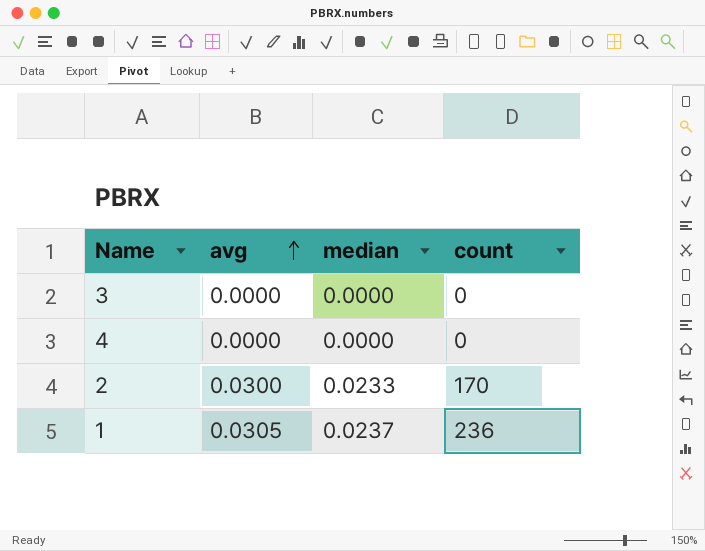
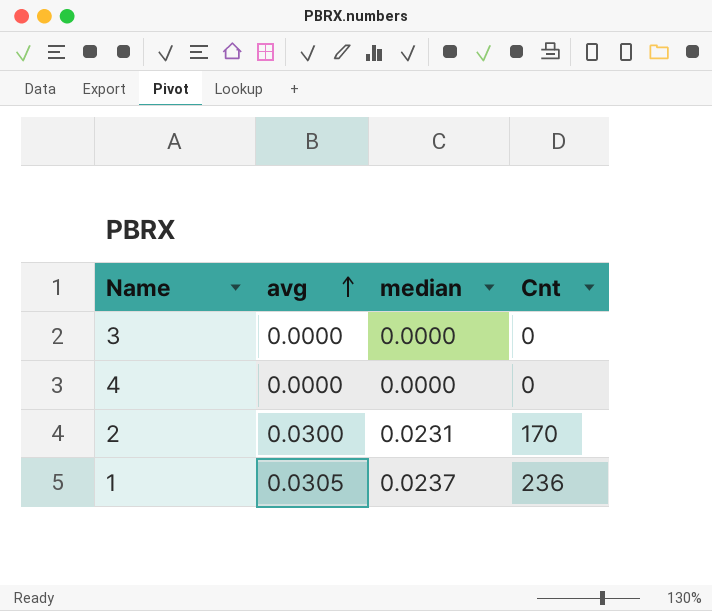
column name: count -> Cnt
2 | median: 0.0233 -> 0.0231

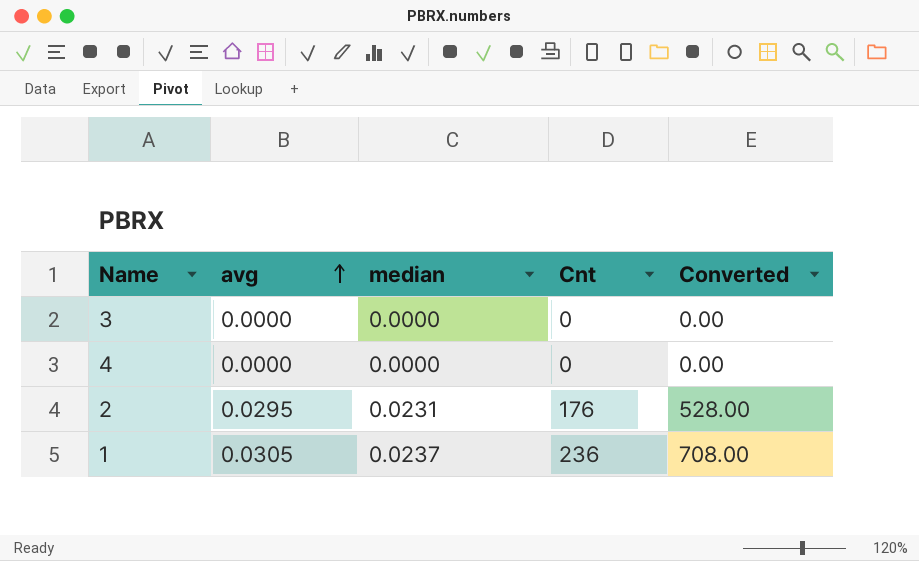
column Converted | formula: none -> [Cnt] * 3
2 | avg: 0.0300 -> 0.0295
2 | Cnt: 170 -> 176

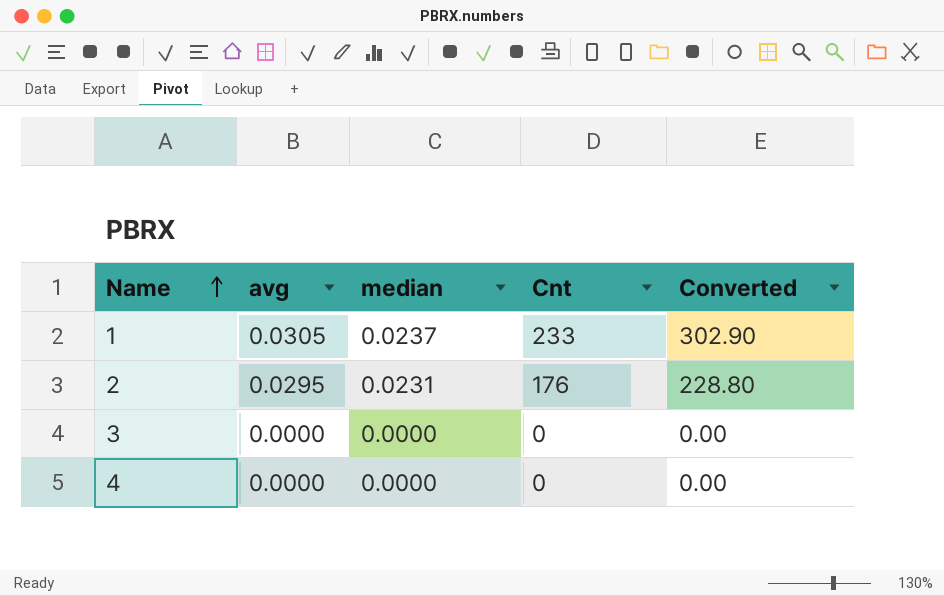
row order: avg ascending -> Name ascending
column Converted | formula: [Cnt] * 3 -> [Cnt] * 1.3
1 | Cnt: 236 -> 233

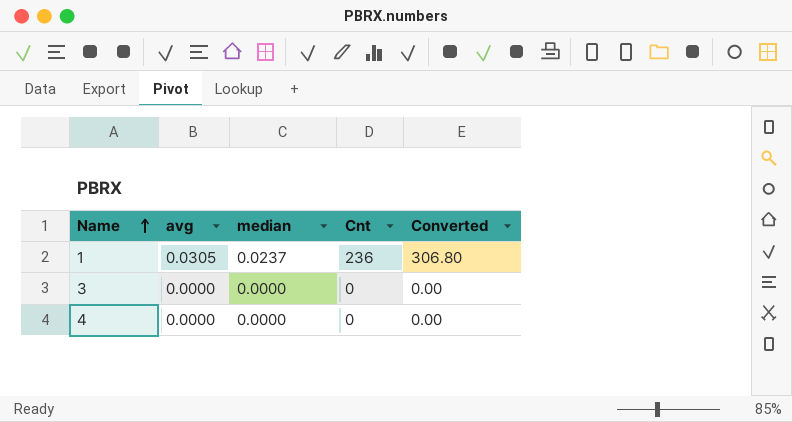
row 2: 0.0295 | 0.0231 | 176 | 228.80 -> none
1 | Cnt: 233 -> 236
1 | Converted: 302.90 -> 306.80

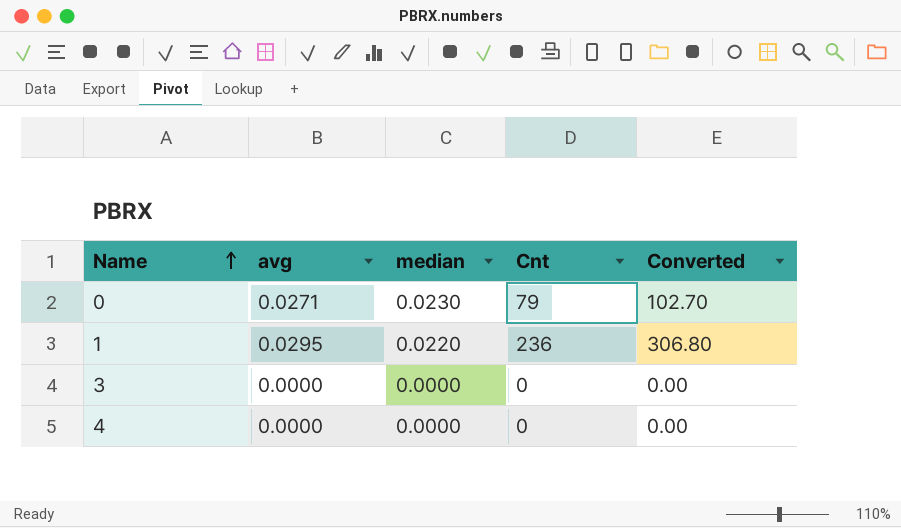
row 0: none -> 0.0271 | 0.0230 | 79 | 102.70
1 | avg: 0.0305 -> 0.0295
1 | median: 0.0237 -> 0.0220

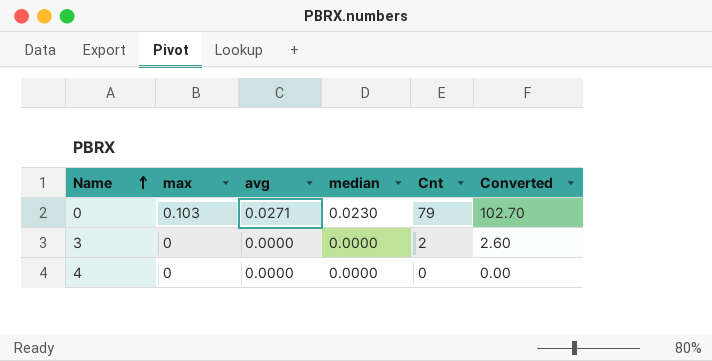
column max | position: none -> 2
row 1: 0.0295 | 0.0220 | 236 | 306.80 -> none
3 | Cnt: 0 -> 2
3 | Converted: 0.00 -> 2.60

